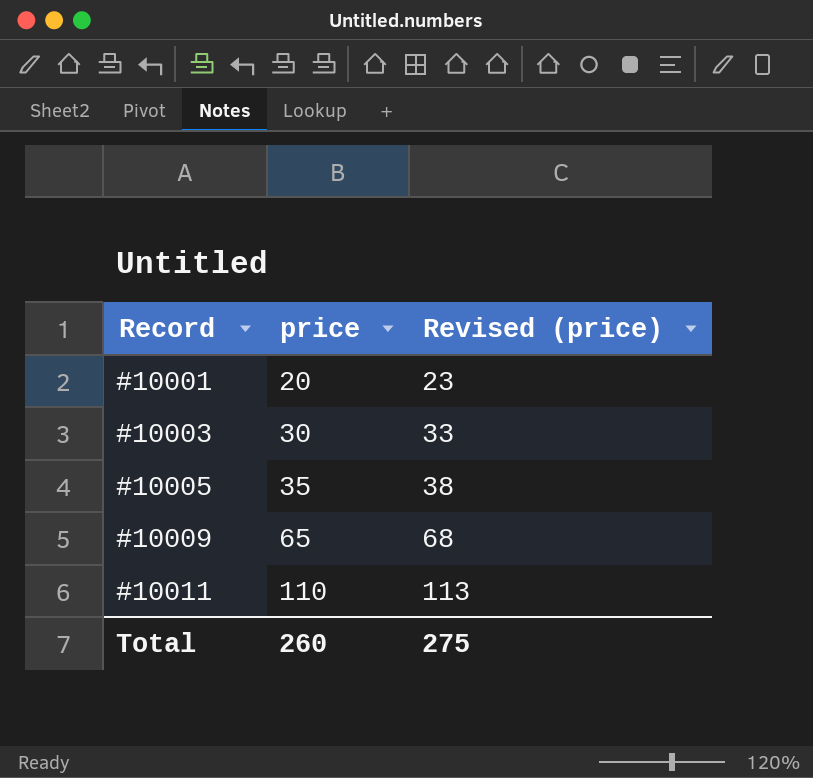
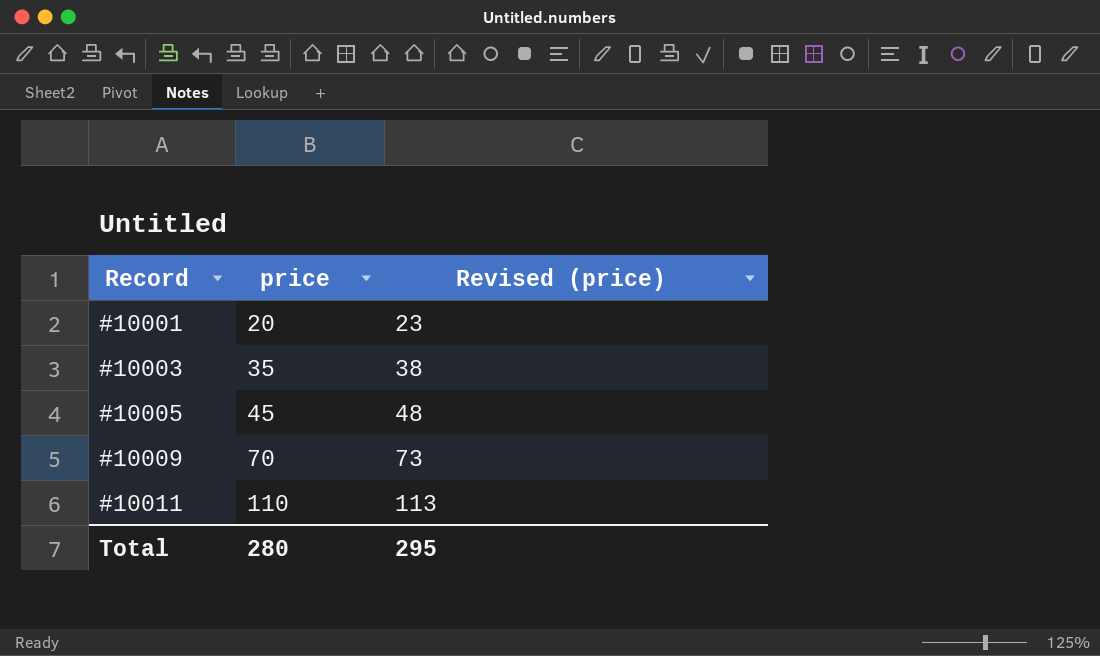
#10003 | price: 30 -> 35
#10003 | Revised (price): 33 -> 38
#10005 | price: 35 -> 45
#10005 | Revised (price): 38 -> 48
#10009 | price: 65 -> 70
#10009 | Revised (price): 68 -> 73
Total | price: 260 -> 280
Total | Revised (price): 275 -> 295

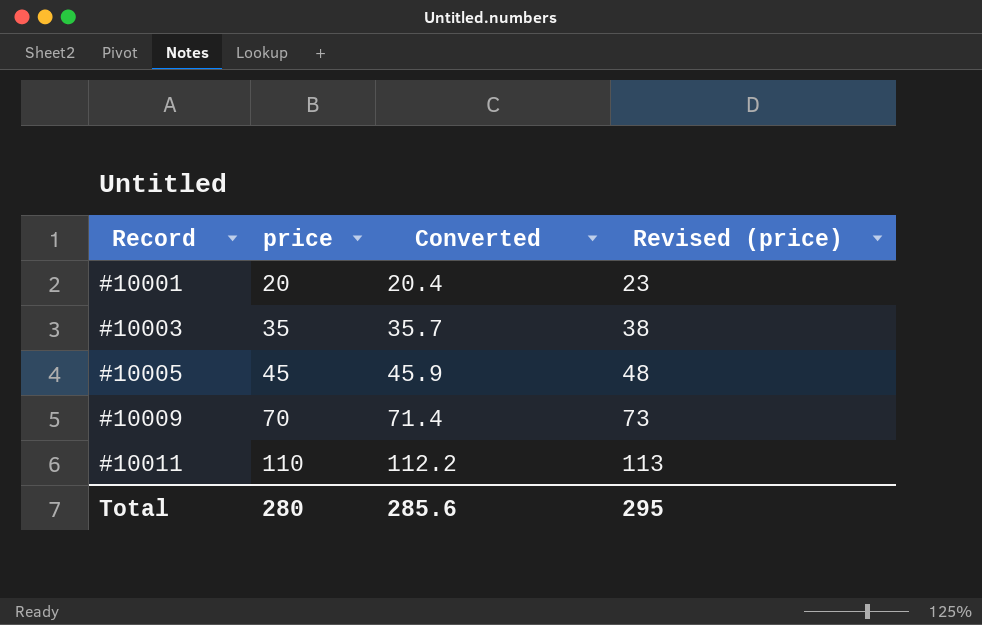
column Converted | formula: none -> [price] * 1.02

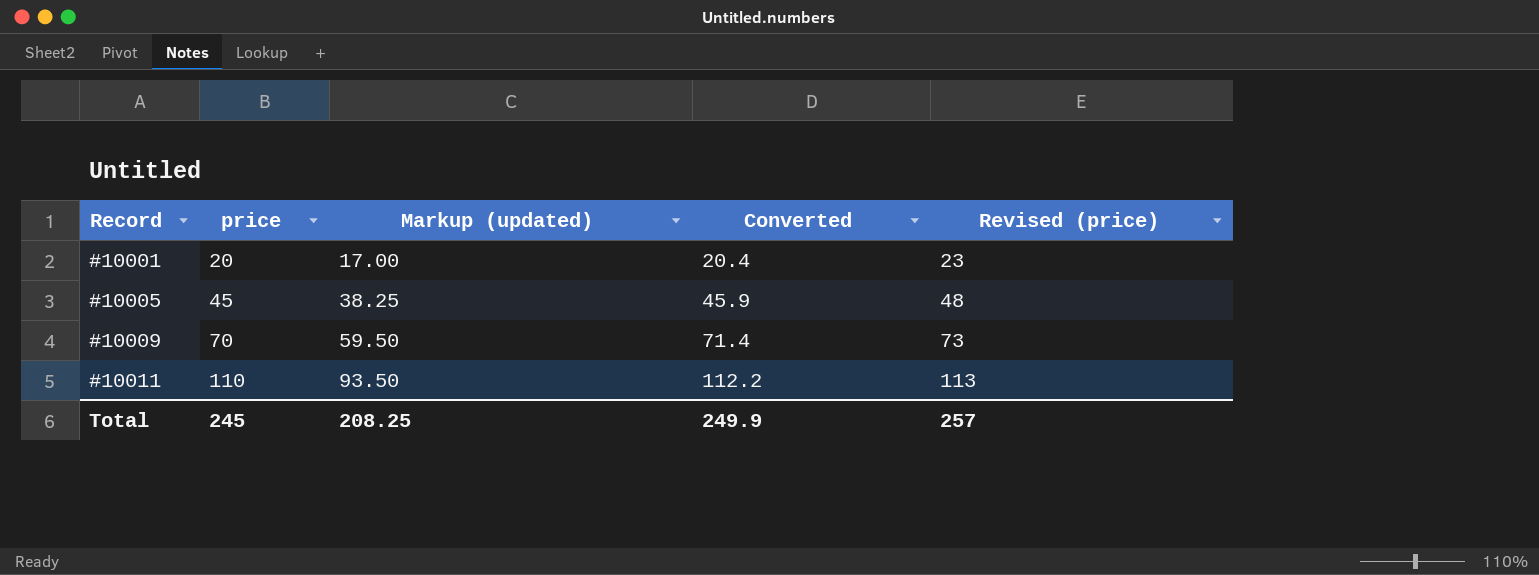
column Markup (updated) | formula: none -> [price] * 0.85
row #10003: 35 | 35.7 | 38 -> none
Total | price: 280 -> 245
Total | Converted: 285.6 -> 249.9
Total | Revised (price): 295 -> 257

